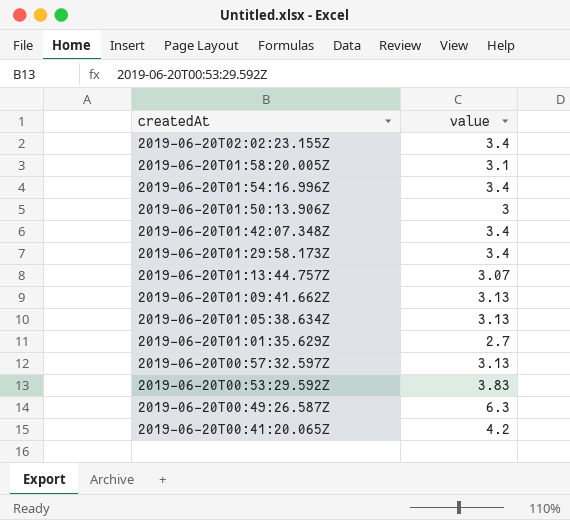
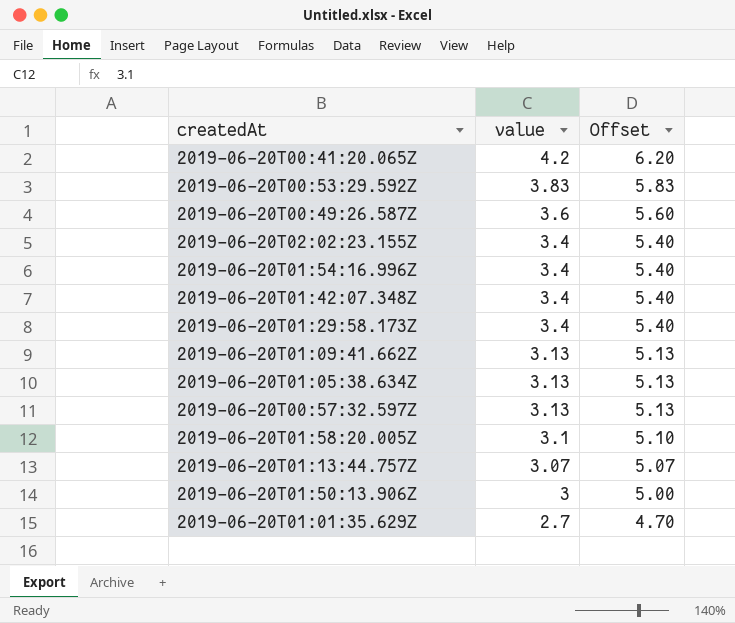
row order: createdAt descending -> value descending
column Offset | formula: none -> [value] + 2
2019-06-20T00:49:26.587Z | value: 6.3 -> 3.6

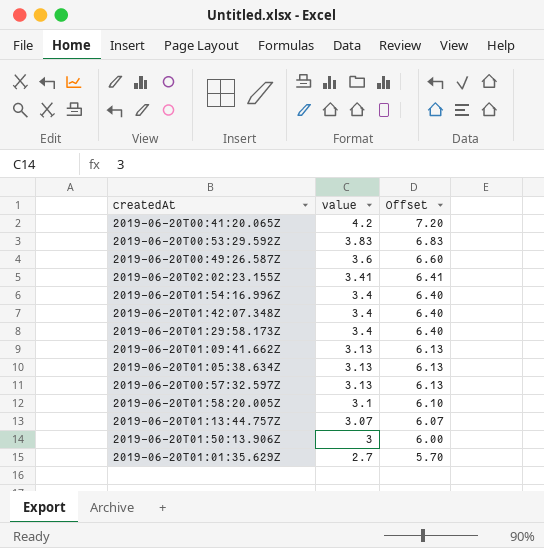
column Offset | formula: [value] + 2 -> [value] + 3
2019-06-20T02:02:23.155Z | value: 3.4 -> 3.41

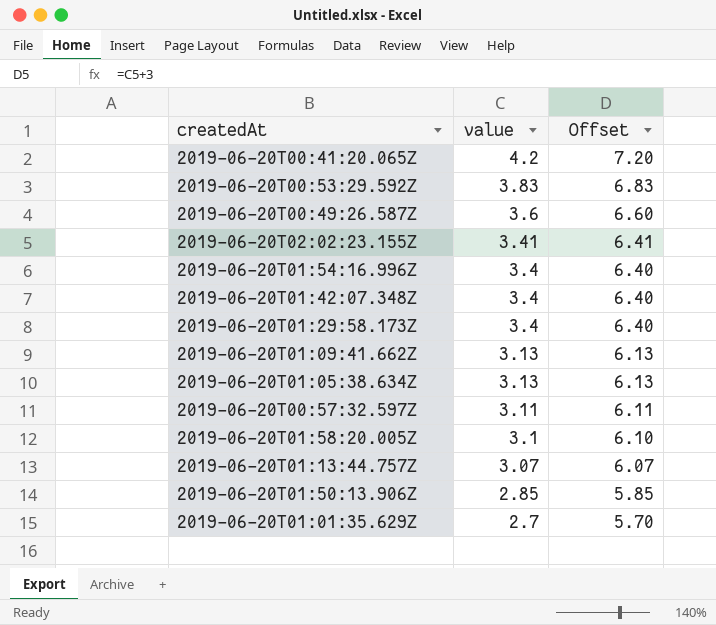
2019-06-20T00:57:32.597Z | value: 3.13 -> 3.11
2019-06-20T00:57:32.597Z | Offset: 6.13 -> 6.11
2019-06-20T01:50:13.906Z | value: 3 -> 2.85
2019-06-20T01:50:13.906Z | Offset: 6.00 -> 5.85

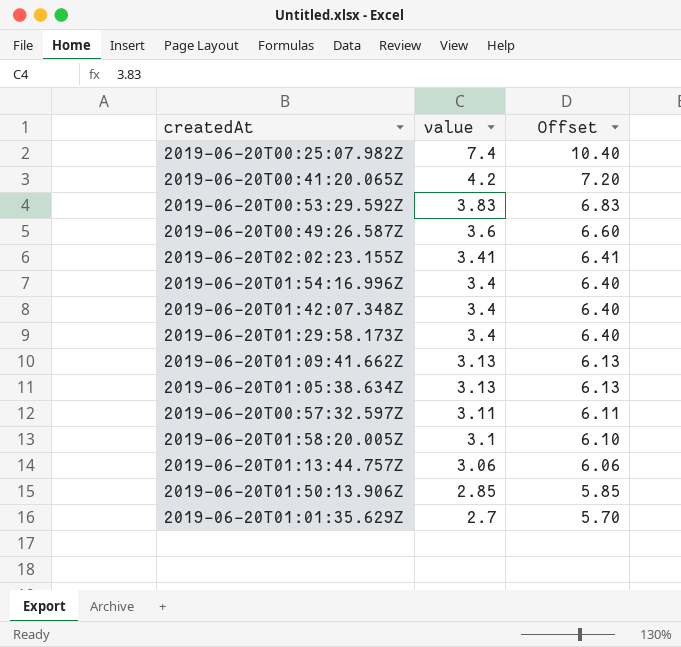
row 2019-06-20T00:25:07.982Z: none -> 7.4 | 10.40
2019-06-20T01:13:44.757Z | value: 3.07 -> 3.06
2019-06-20T01:13:44.757Z | Offset: 6.07 -> 6.06

